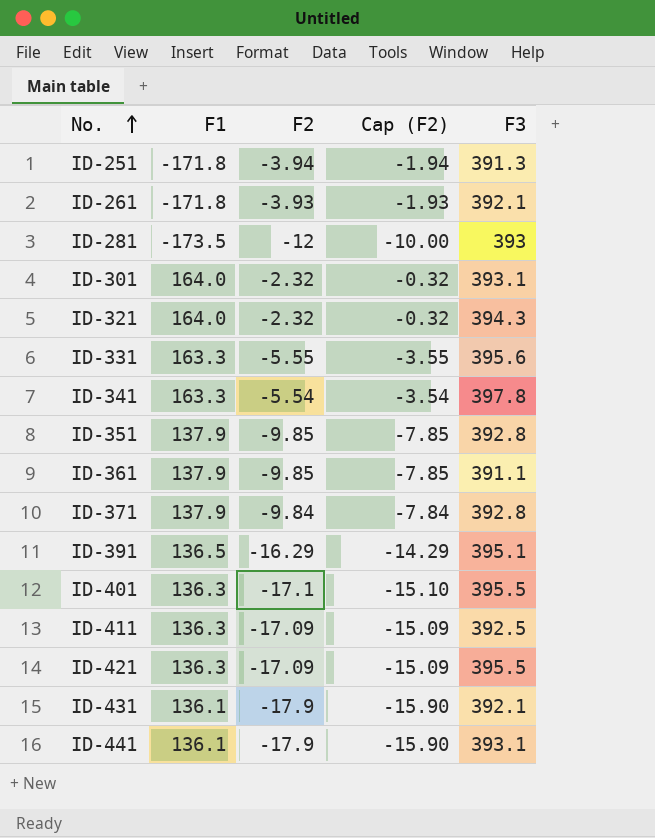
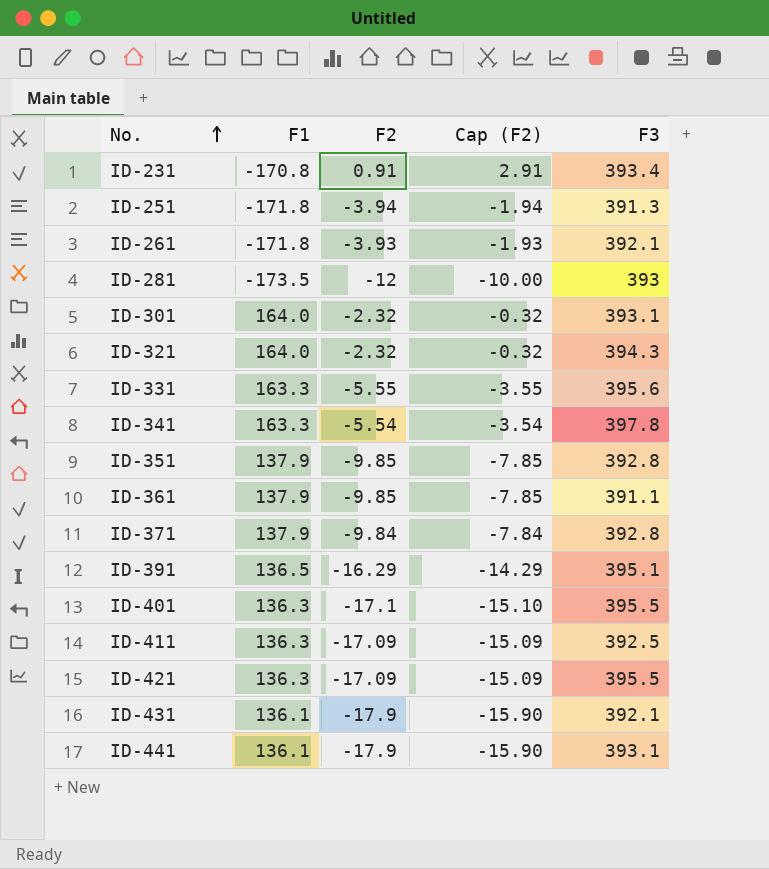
row ID-231: none -> -170.8 | 0.91 | 2.91 | 393.4

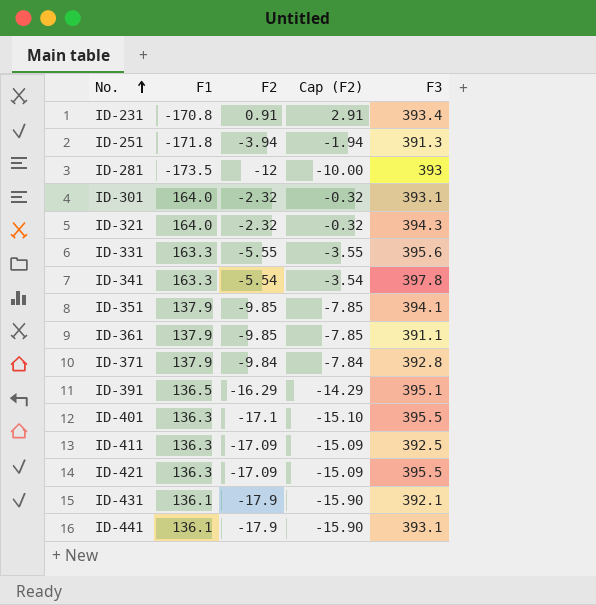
row ID-261: -171.8 | -3.93 | -1.93 | 392.1 -> none
ID-351 | F3: 392.8 -> 394.1

